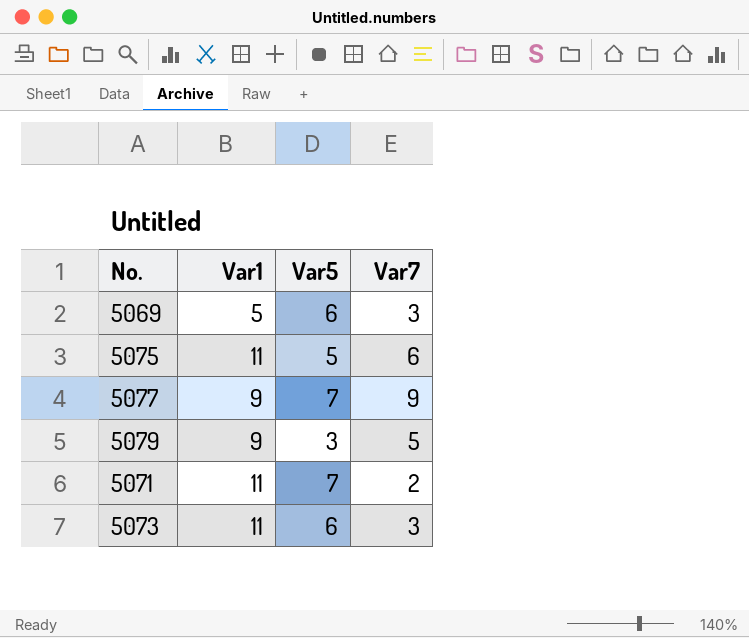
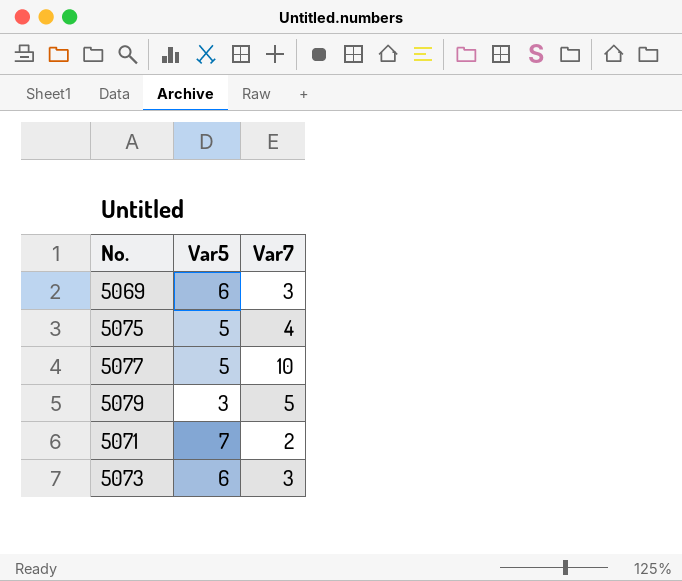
column Var1 | position: 2 -> none
5075 | Var7: 6 -> 4
5077 | Var5: 7 -> 5
5077 | Var7: 9 -> 10

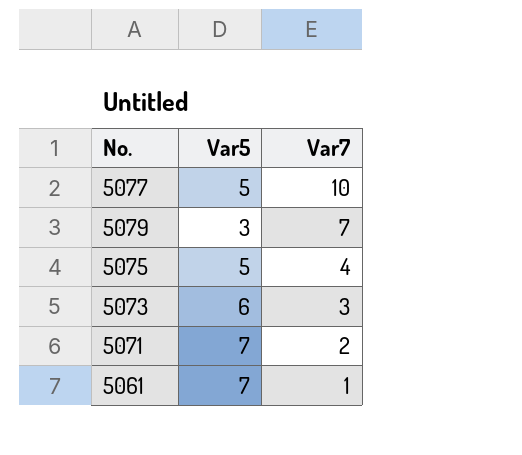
row order: none -> Var7 descending
row 5069: 6 | 3 -> none
5079 | Var7: 5 -> 7
row 5061: none -> 7 | 1

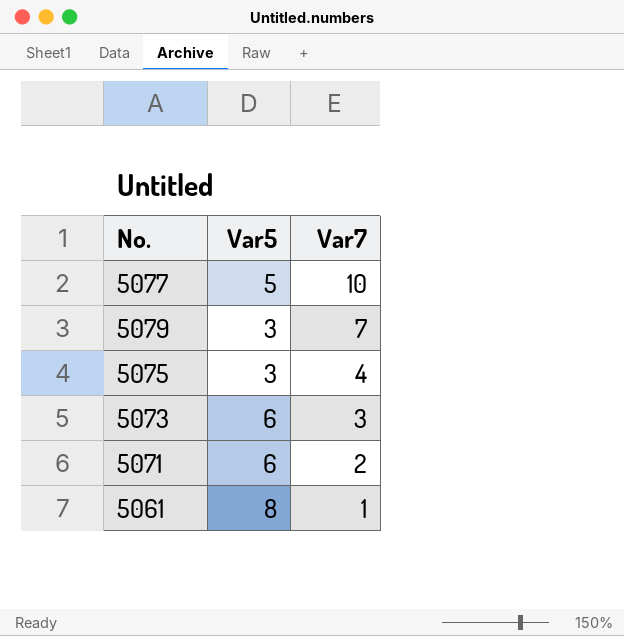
5075 | Var5: 5 -> 3
5071 | Var5: 7 -> 6
5061 | Var5: 7 -> 8

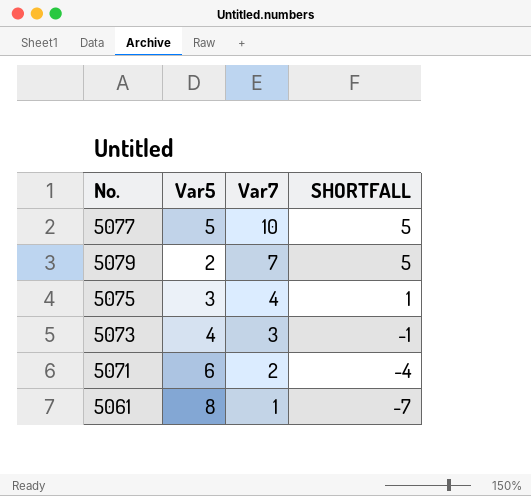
column SHORTFALL | formula: none -> [Var7] - [Var5]
5079 | Var5: 3 -> 2
5073 | Var5: 6 -> 4

